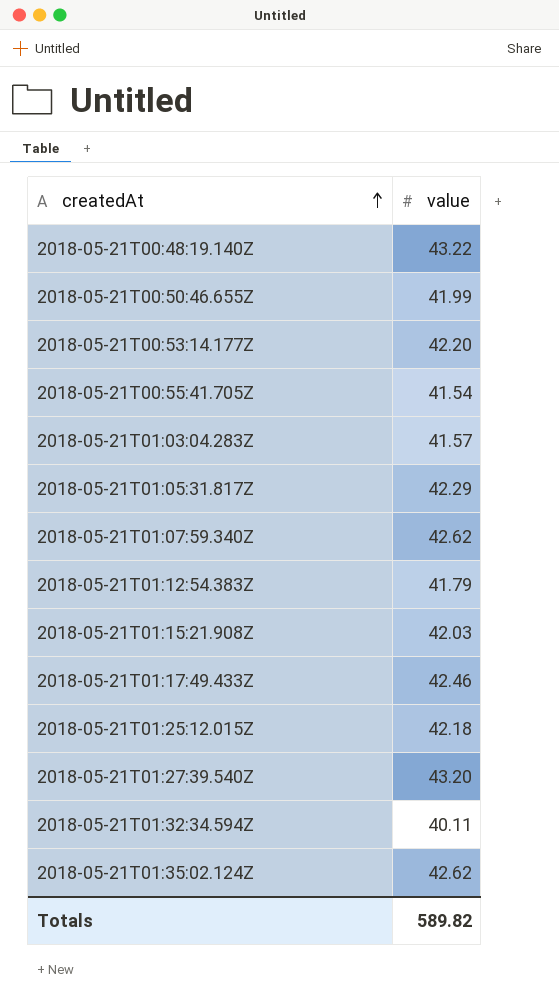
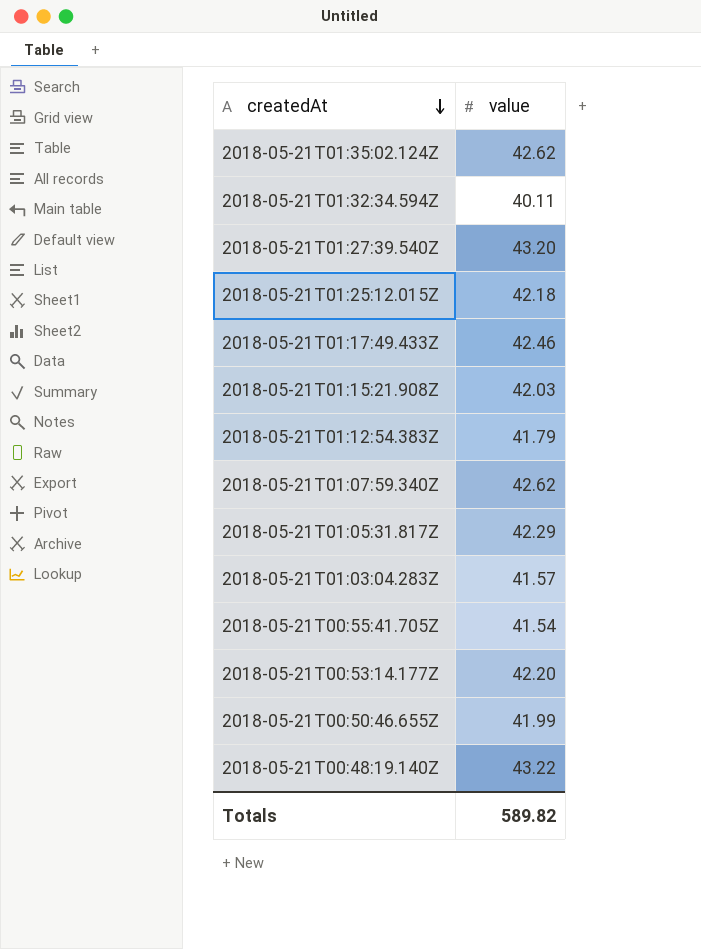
row order: createdAt ascending -> createdAt descending

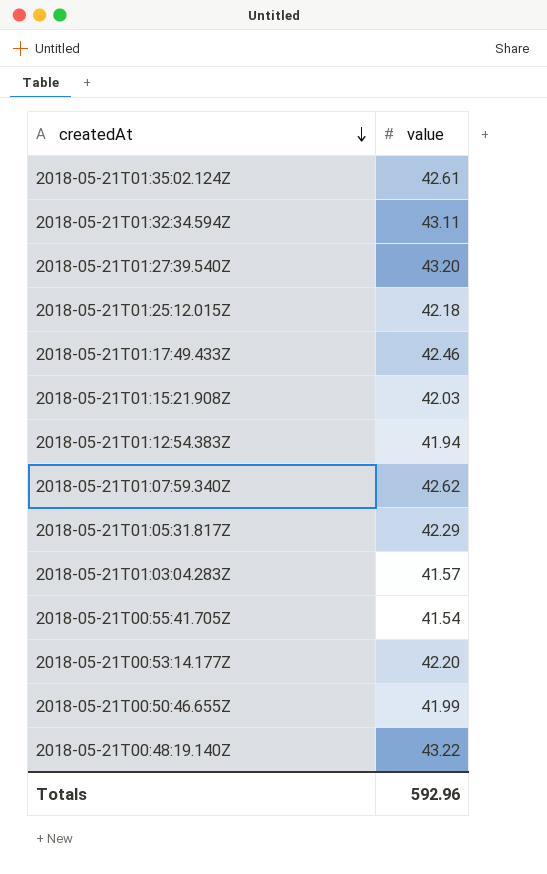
2018-05-21T01:35:02.124Z | value: 42.62 -> 42.61
2018-05-21T01:32:34.594Z | value: 40.11 -> 43.11
2018-05-21T01:12:54.383Z | value: 41.79 -> 41.94
Totals | value: 589.82 -> 592.96

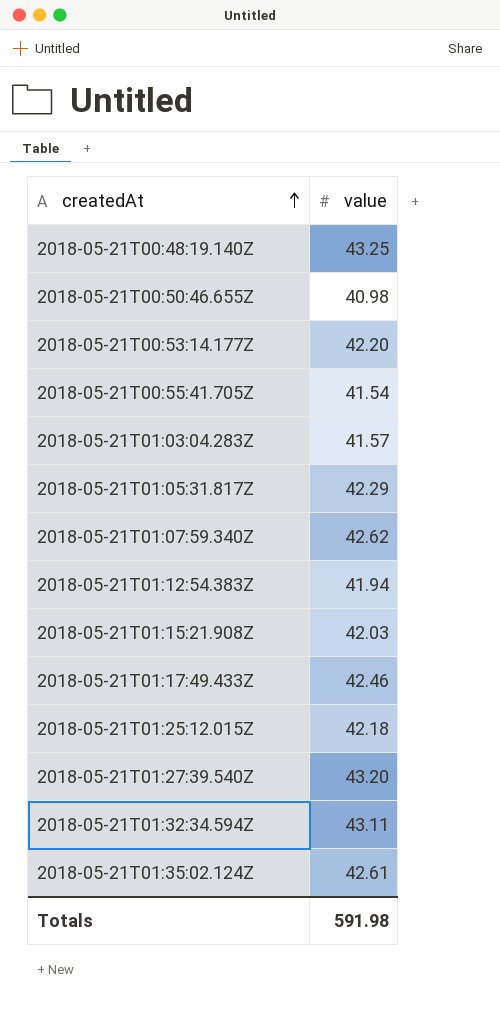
row order: createdAt descending -> createdAt ascending
2018-05-21T00:48:19.140Z | value: 43.22 -> 43.25
2018-05-21T00:50:46.655Z | value: 41.99 -> 40.98
Totals | value: 592.96 -> 591.98

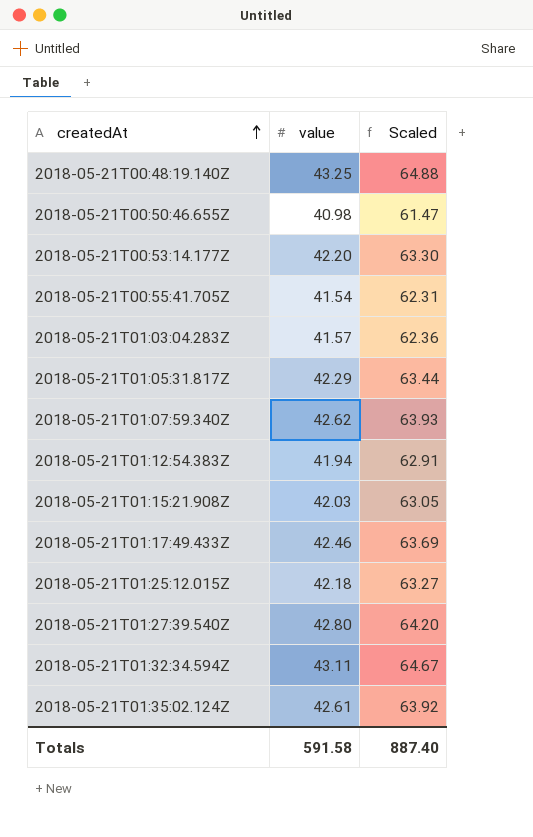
column Scaled | formula: none -> [value] * 1.5
2018-05-21T01:27:39.540Z | value: 43.20 -> 42.80
Totals | value: 591.98 -> 591.58

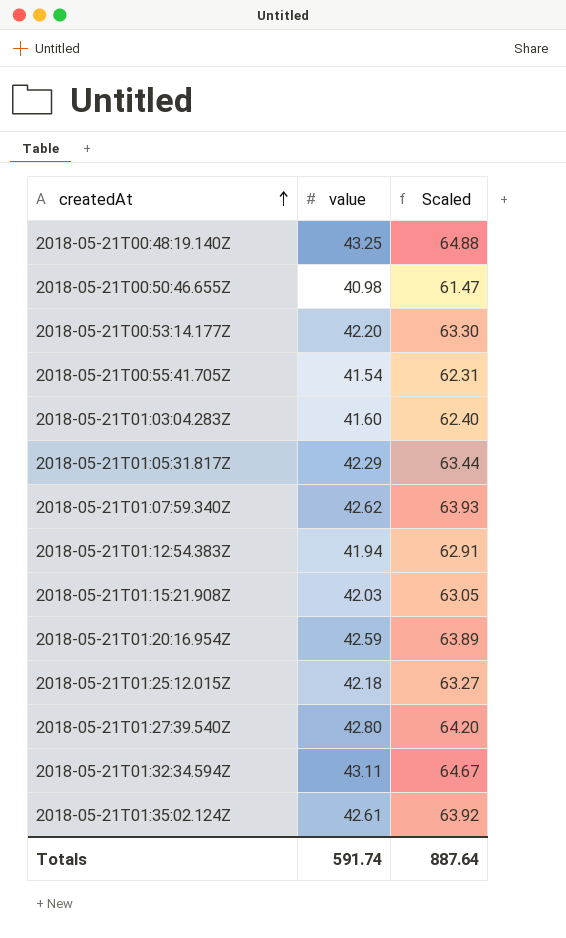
row 2018-05-21T01:17:49.433Z: 42.46 | 63.69 -> none
2018-05-21T01:03:04.283Z | value: 41.57 -> 41.60
2018-05-21T01:03:04.283Z | Scaled: 62.36 -> 62.40
row 2018-05-21T01:20:16.954Z: none -> 42.59 | 63.89
Totals | value: 591.58 -> 591.74
Totals | Scaled: 887.40 -> 887.64

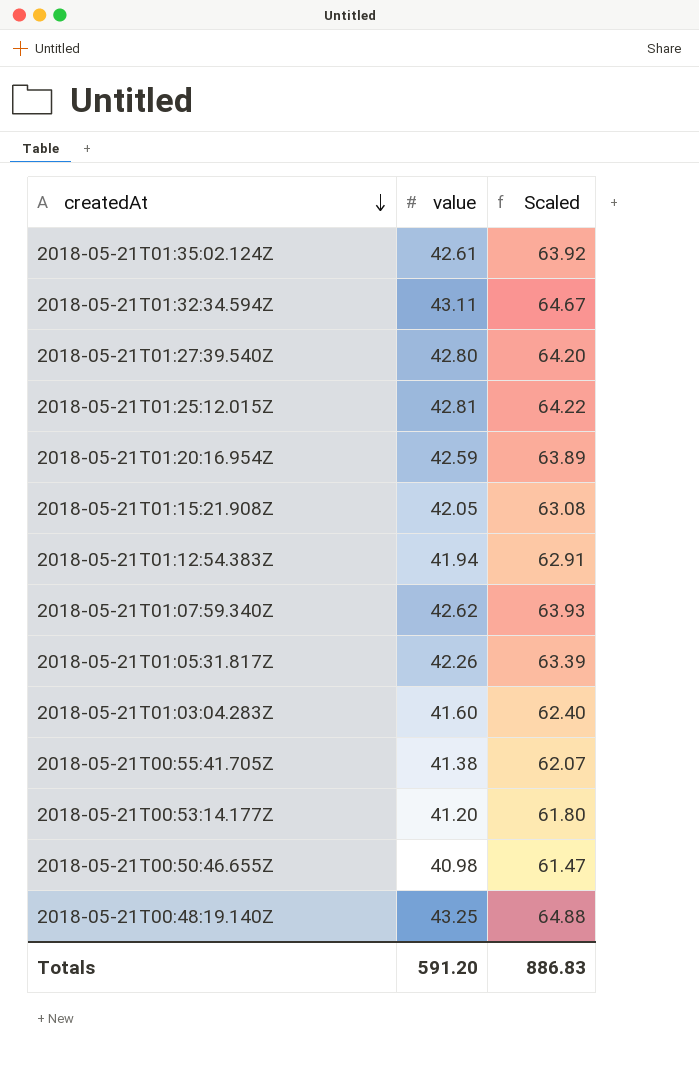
row order: createdAt ascending -> createdAt descending
2018-05-21T01:25:12.015Z | value: 42.18 -> 42.81
2018-05-21T01:25:12.015Z | Scaled: 63.27 -> 64.22
2018-05-21T01:15:21.908Z | value: 42.03 -> 42.05
2018-05-21T01:15:21.908Z | Scaled: 63.05 -> 63.08
2018-05-21T01:05:31.817Z | value: 42.29 -> 42.26
2018-05-21T01:05:31.817Z | Scaled: 63.44 -> 63.39
2018-05-21T00:55:41.705Z | value: 41.54 -> 41.38
2018-05-21T00:55:41.705Z | Scaled: 62.31 -> 62.07
2018-05-21T00:53:14.177Z | value: 42.20 -> 41.20
2018-05-21T00:53:14.177Z | Scaled: 63.30 -> 61.80
Totals | value: 591.74 -> 591.20
Totals | Scaled: 887.64 -> 886.83

